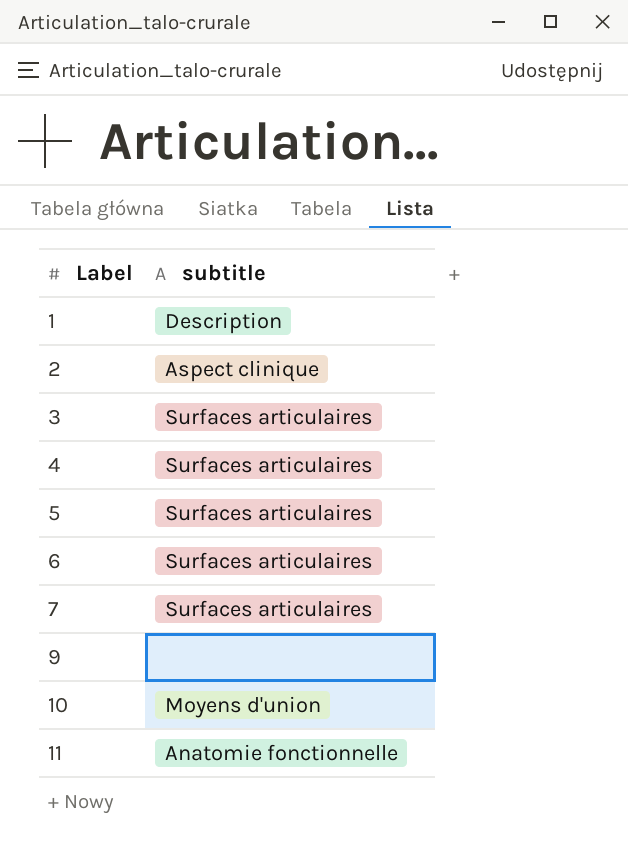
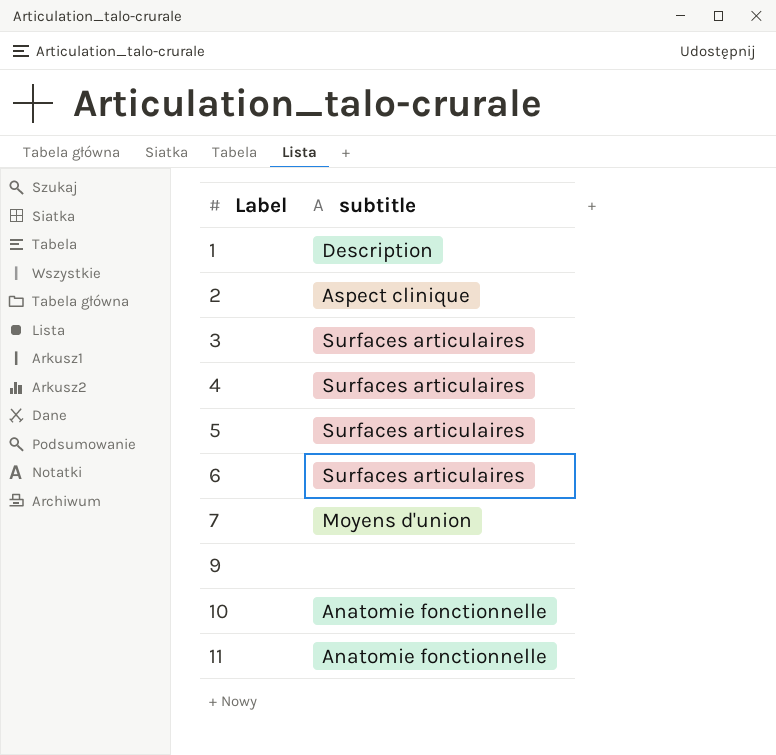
7 | subtitle: Surfaces articulaires -> Moyens d'union
10 | subtitle: Moyens d'union -> Anatomie fonctionnelle

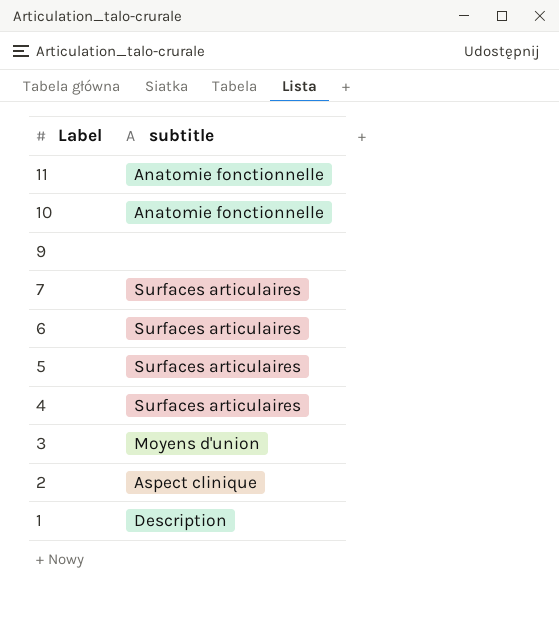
row order: Label ascending -> Label descending
7 | subtitle: Moyens d'union -> Surfaces articulaires
3 | subtitle: Surfaces articulaires -> Moyens d'union

